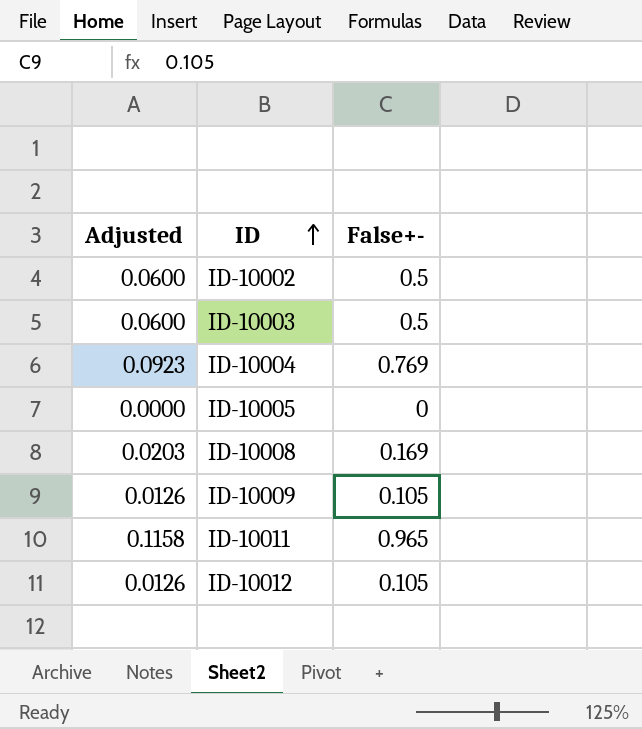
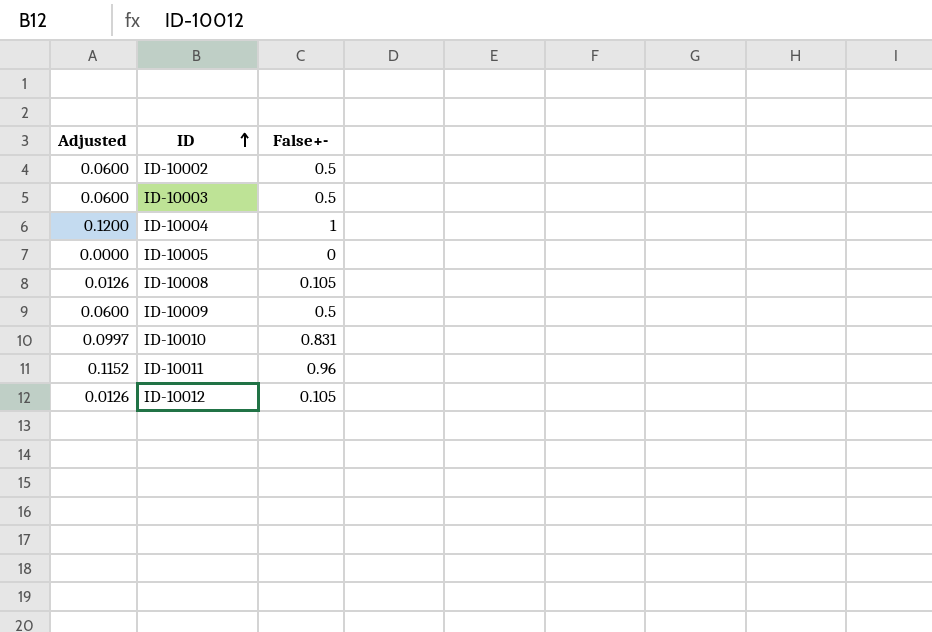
ID-10004 | Adjusted: 0.0923 -> 0.1200
ID-10004 | False+-: 0.769 -> 1
ID-10008 | Adjusted: 0.0203 -> 0.0126
ID-10008 | False+-: 0.169 -> 0.105
ID-10009 | Adjusted: 0.0126 -> 0.0600
ID-10009 | False+-: 0.105 -> 0.5
row ID-10010: none -> 0.0997 | 0.831
ID-10011 | Adjusted: 0.1158 -> 0.1152
ID-10011 | False+-: 0.965 -> 0.96

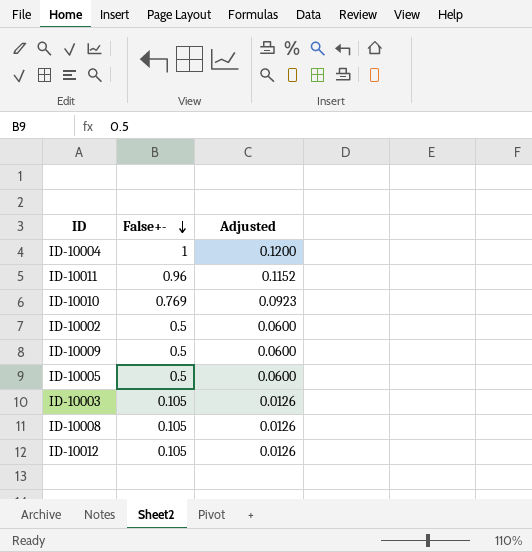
row order: ID ascending -> False+- descending
column Adjusted | position: 1 -> 3
ID-10010 | False+-: 0.831 -> 0.769
ID-10010 | Adjusted: 0.0997 -> 0.0923
ID-10005 | False+-: 0 -> 0.5
ID-10005 | Adjusted: 0.0000 -> 0.0600
ID-10003 | False+-: 0.5 -> 0.105
ID-10003 | Adjusted: 0.0600 -> 0.0126

